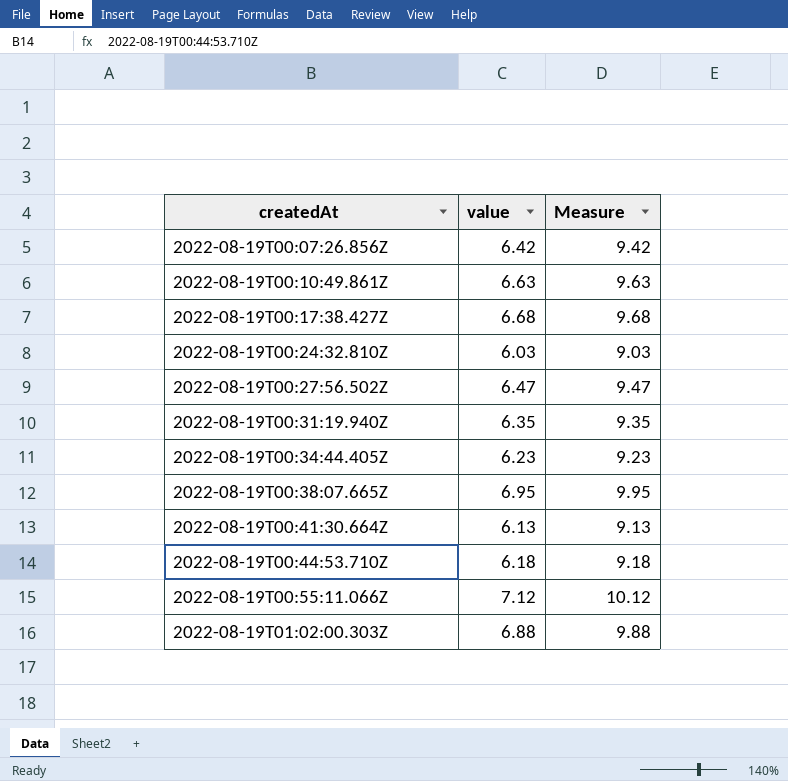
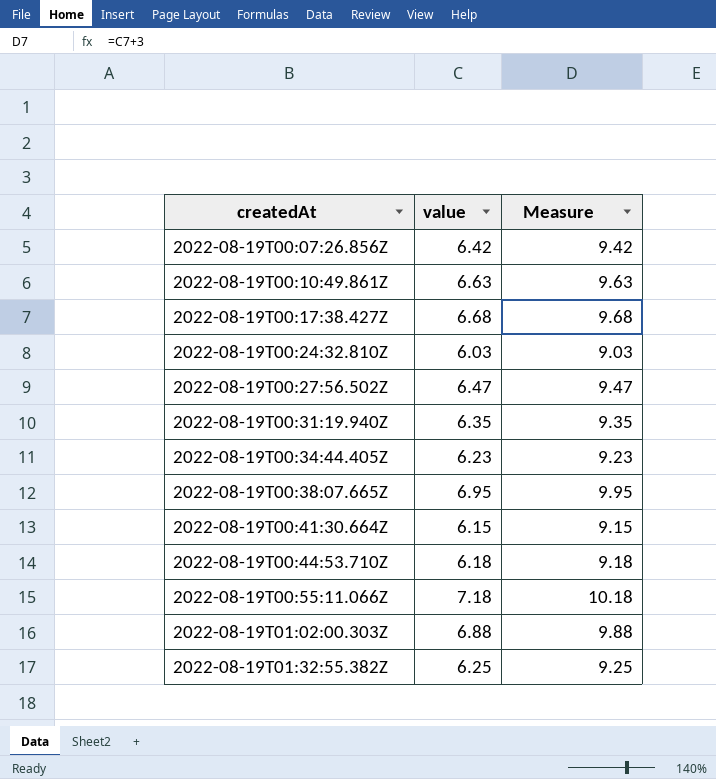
2022-08-19T00:41:30.664Z | value: 6.13 -> 6.15
2022-08-19T00:41:30.664Z | Measure: 9.13 -> 9.15
2022-08-19T00:55:11.066Z | value: 7.12 -> 7.18
2022-08-19T00:55:11.066Z | Measure: 10.12 -> 10.18
row 2022-08-19T01:32:55.382Z: none -> 6.25 | 9.25

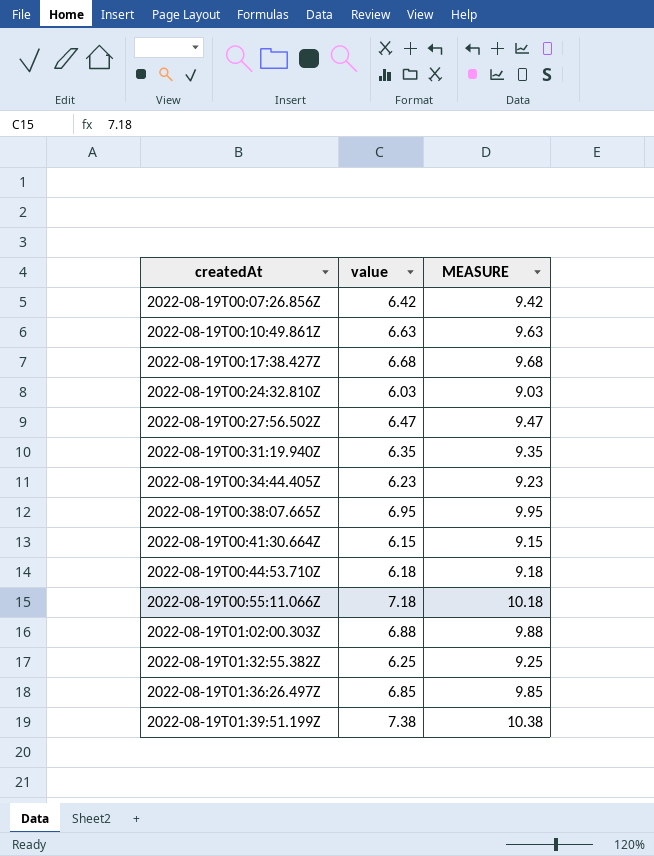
column name: Measure -> MEASURE
row 2022-08-19T01:36:26.497Z: none -> 6.85 | 9.85
row 2022-08-19T01:39:51.199Z: none -> 7.38 | 10.38

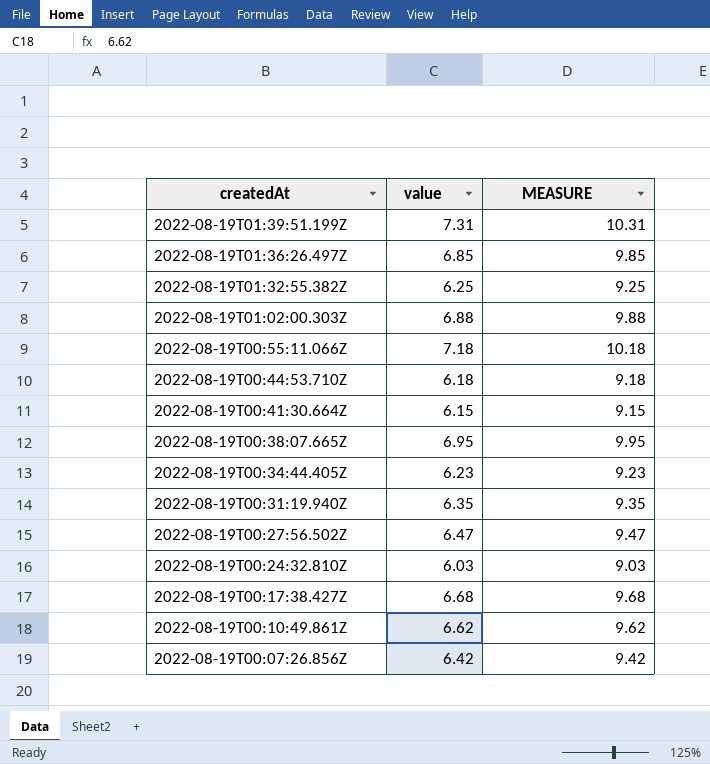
row order: createdAt ascending -> createdAt descending
2022-08-19T01:39:51.199Z | value: 7.38 -> 7.31
2022-08-19T01:39:51.199Z | MEASURE: 10.38 -> 10.31
2022-08-19T00:10:49.861Z | value: 6.63 -> 6.62
2022-08-19T00:10:49.861Z | MEASURE: 9.63 -> 9.62

